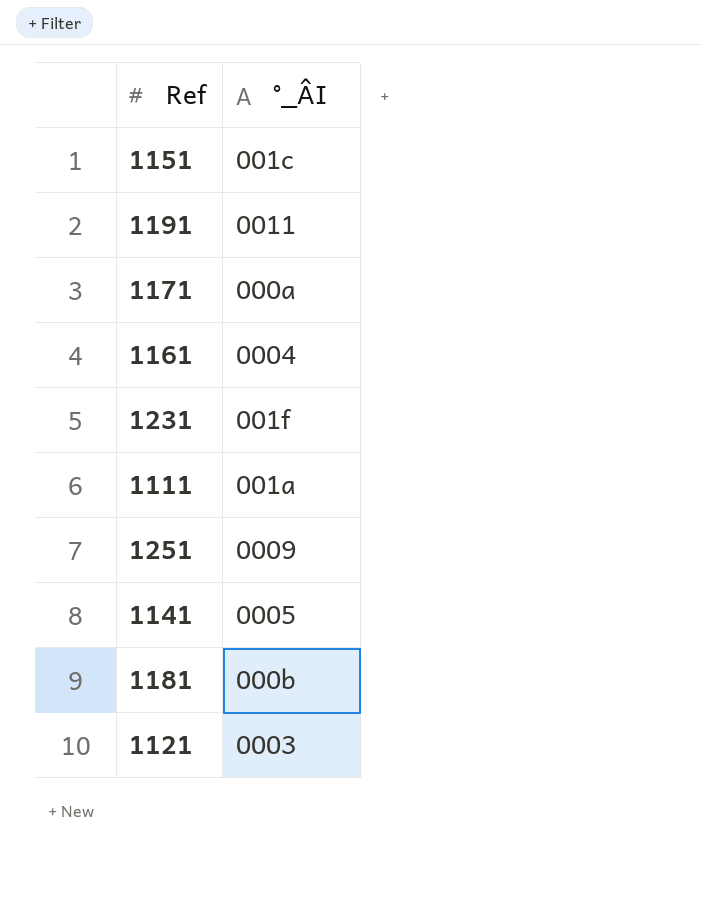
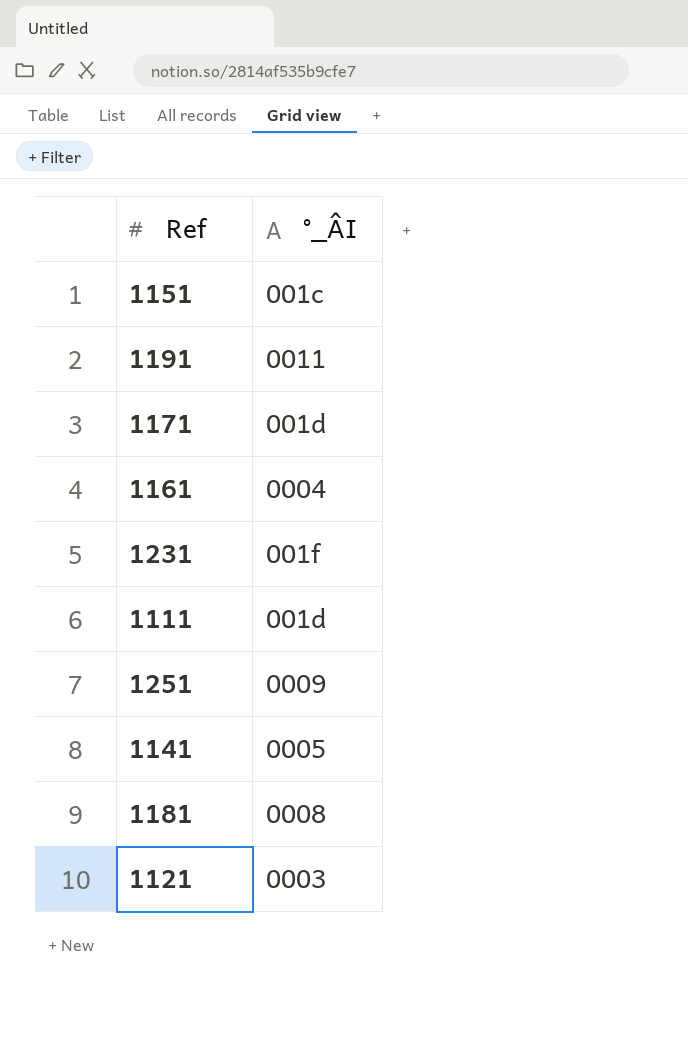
1171 | °_ÂI: 000a -> 001d
1111 | °_ÂI: 001a -> 001d
1181 | °_ÂI: 000b -> 0008

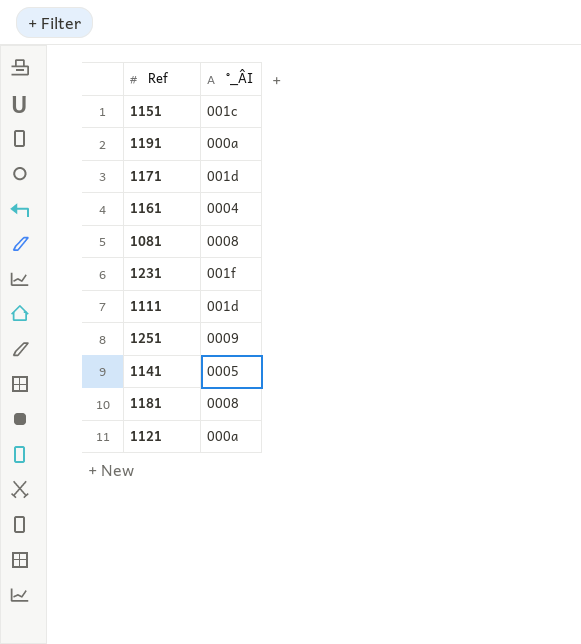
1191 | °_ÂI: 0011 -> 000a
row 1081: none -> 0008
1121 | °_ÂI: 0003 -> 000a

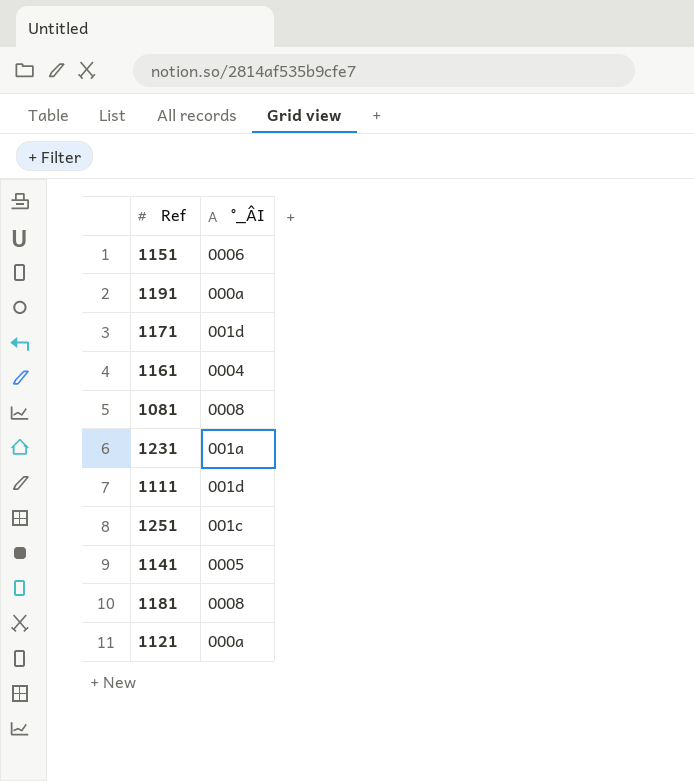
1151 | °_ÂI: 001c -> 0006
1231 | °_ÂI: 001f -> 001a
1251 | °_ÂI: 0009 -> 001c

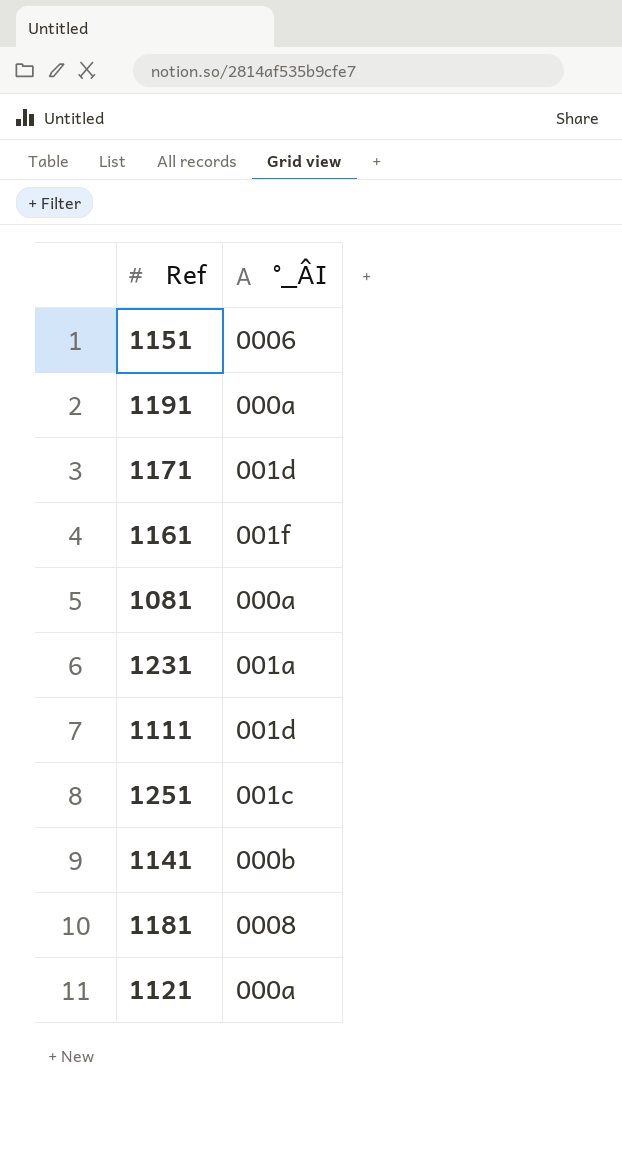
1161 | °_ÂI: 0004 -> 001f
1081 | °_ÂI: 0008 -> 000a
1141 | °_ÂI: 0005 -> 000b

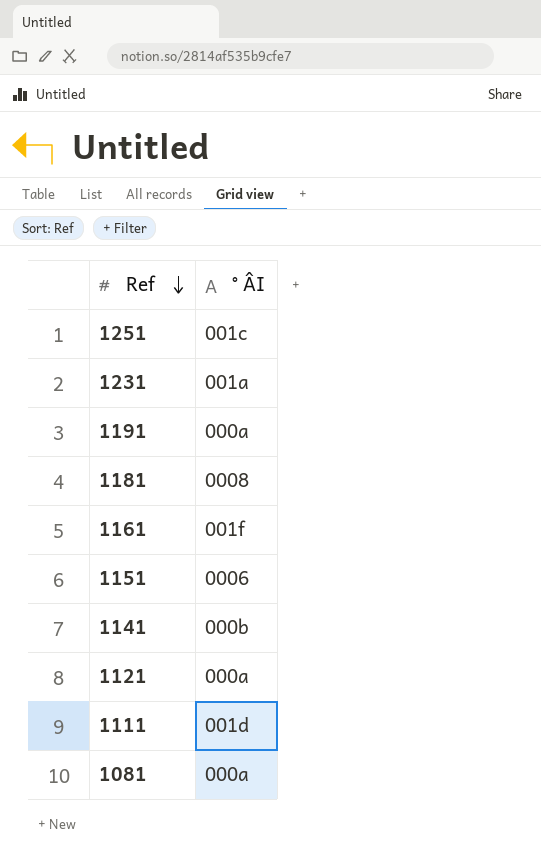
row order: none -> Ref descending
column name: °_ÂI -> ° ÂI
row 1171: 001d -> none

